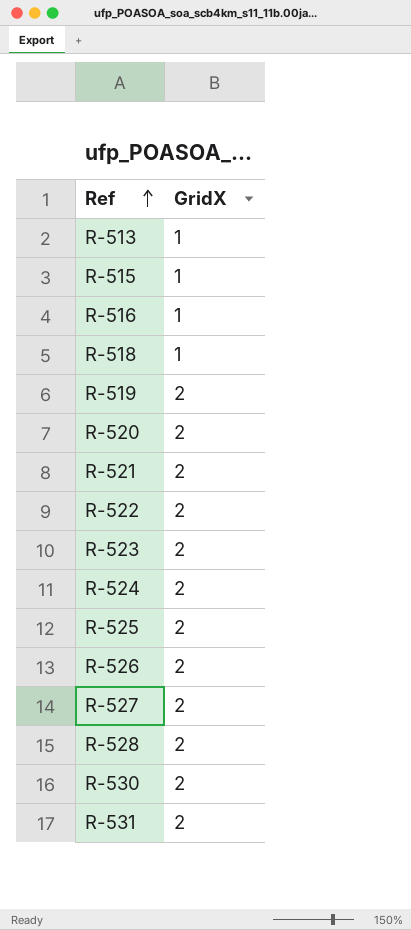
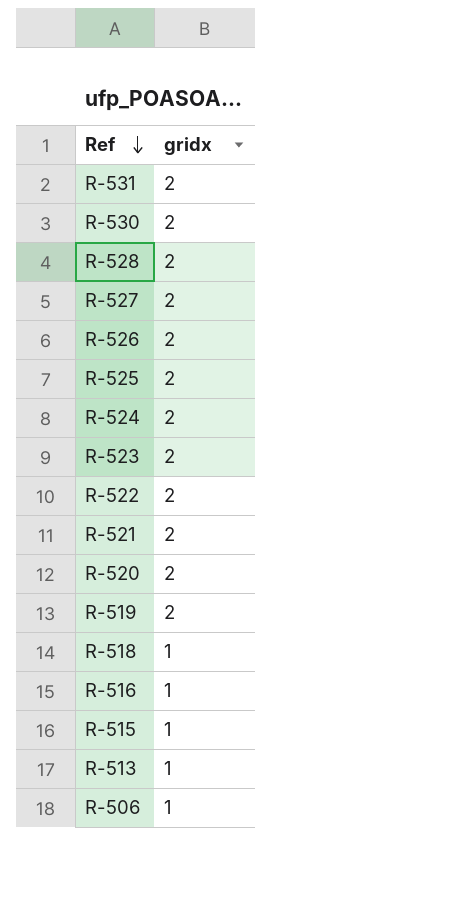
row order: Ref ascending -> Ref descending
column name: GridX -> gridx
row R-506: none -> 1

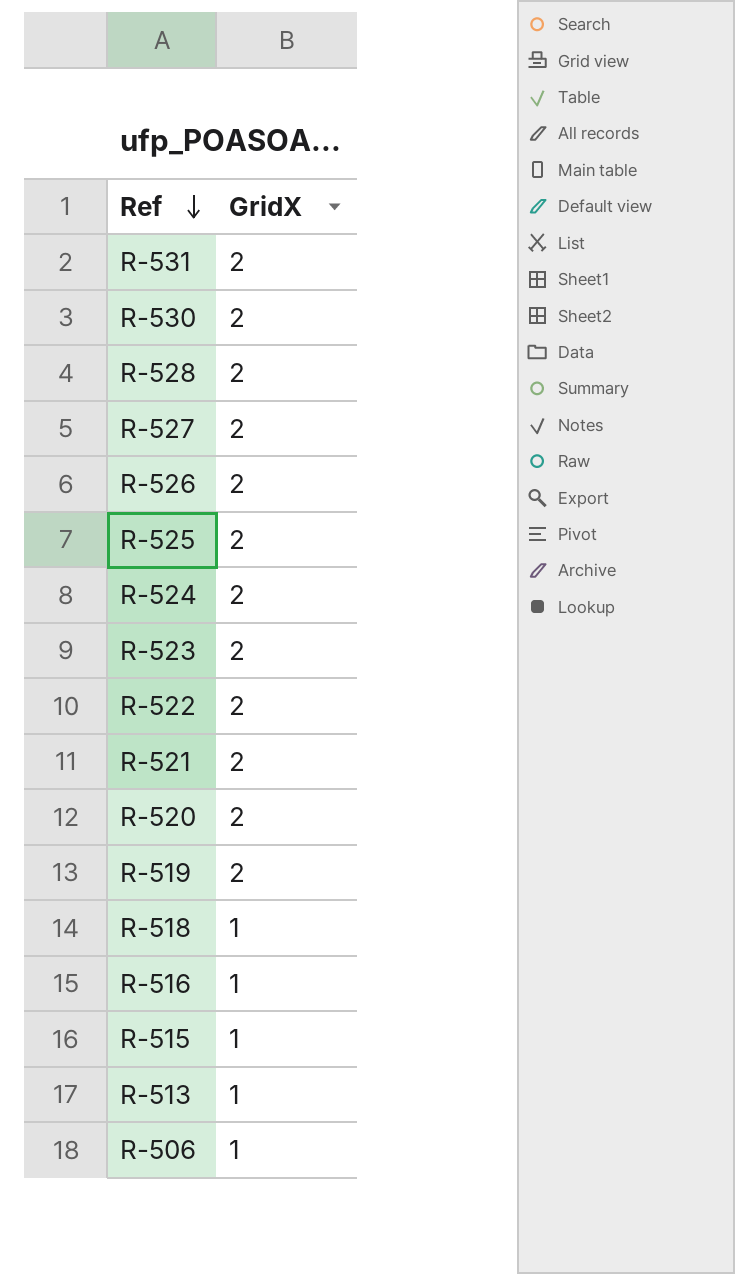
column name: gridx -> GridX

